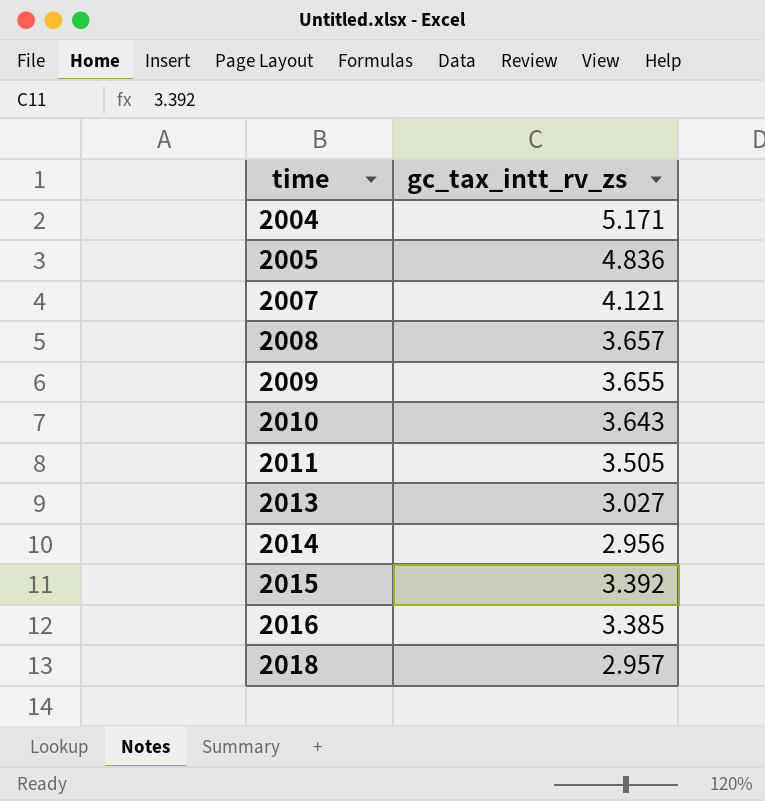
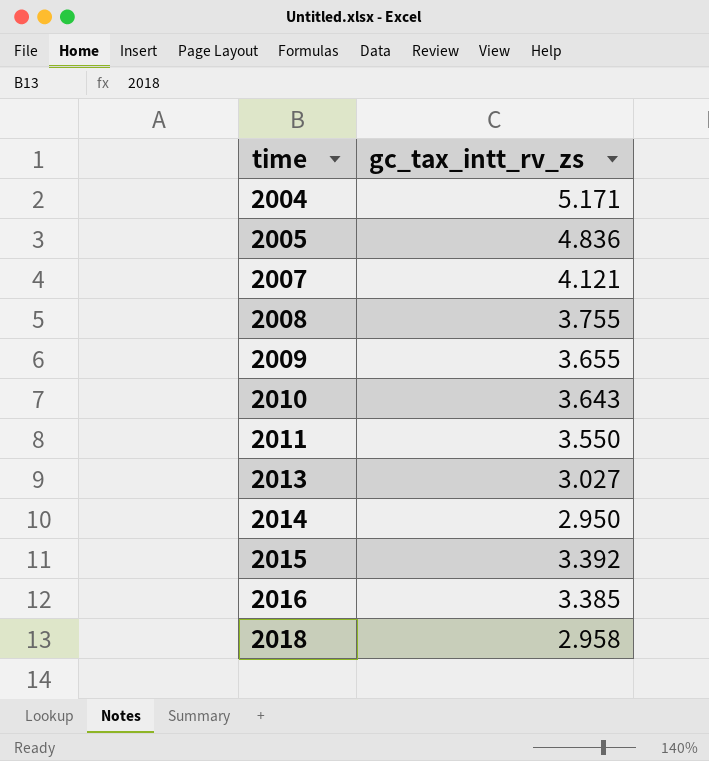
2008 | gc_tax_intt_rv_zs: 3.657 -> 3.755
2011 | gc_tax_intt_rv_zs: 3.505 -> 3.550
2014 | gc_tax_intt_rv_zs: 2.956 -> 2.950
2018 | gc_tax_intt_rv_zs: 2.957 -> 2.958

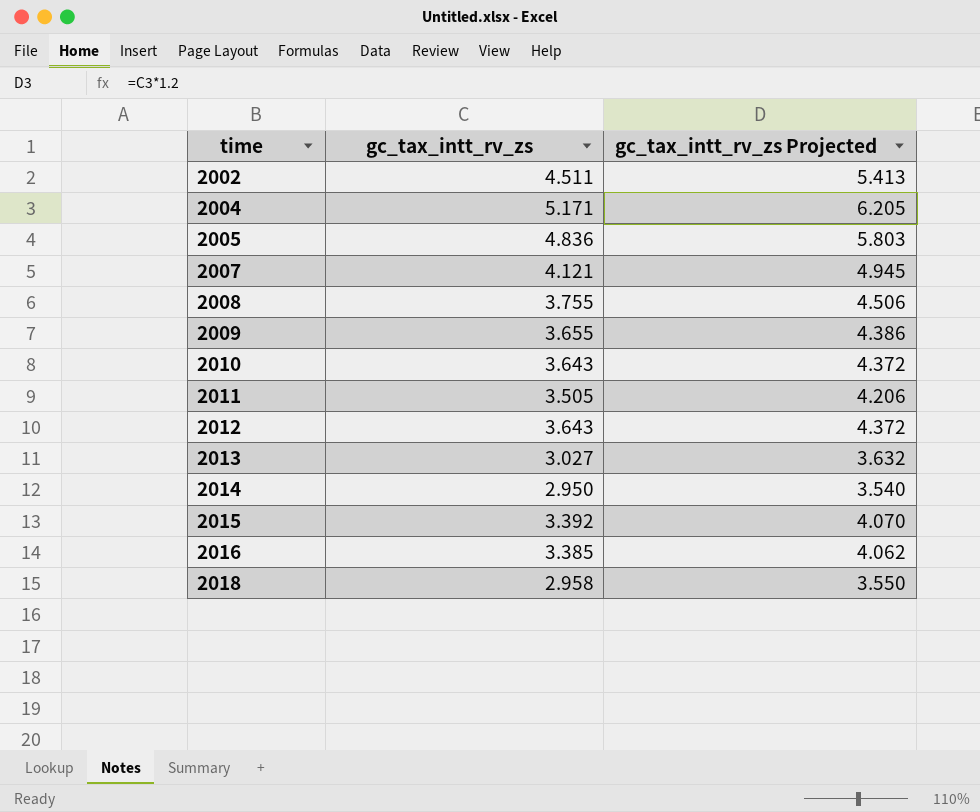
column gc_tax_intt_rv_zs Projected | formula: none -> [gc_tax_intt_rv_zs] * 1.2
row 2002: none -> 4.511 | 5.413
2011 | gc_tax_intt_rv_zs: 3.550 -> 3.505
row 2012: none -> 3.643 | 4.372

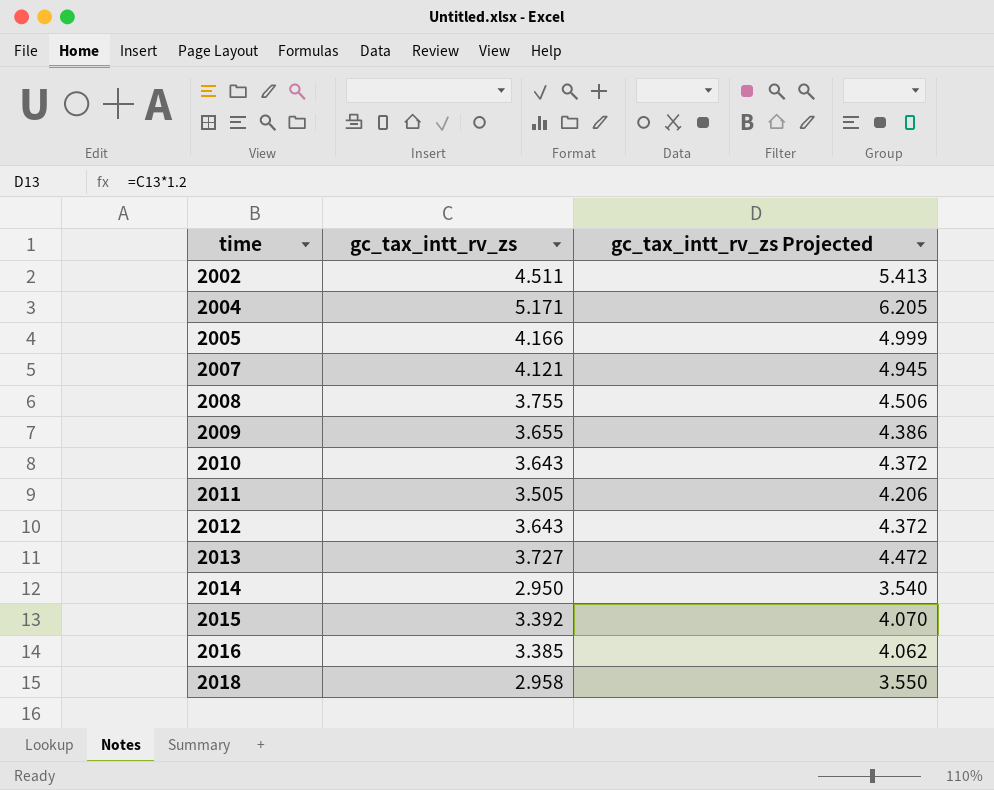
2005 | gc_tax_intt_rv_zs: 4.836 -> 4.166
2005 | gc_tax_intt_rv_zs Projected: 5.803 -> 4.999
2013 | gc_tax_intt_rv_zs: 3.027 -> 3.727
2013 | gc_tax_intt_rv_zs Projected: 3.632 -> 4.472

